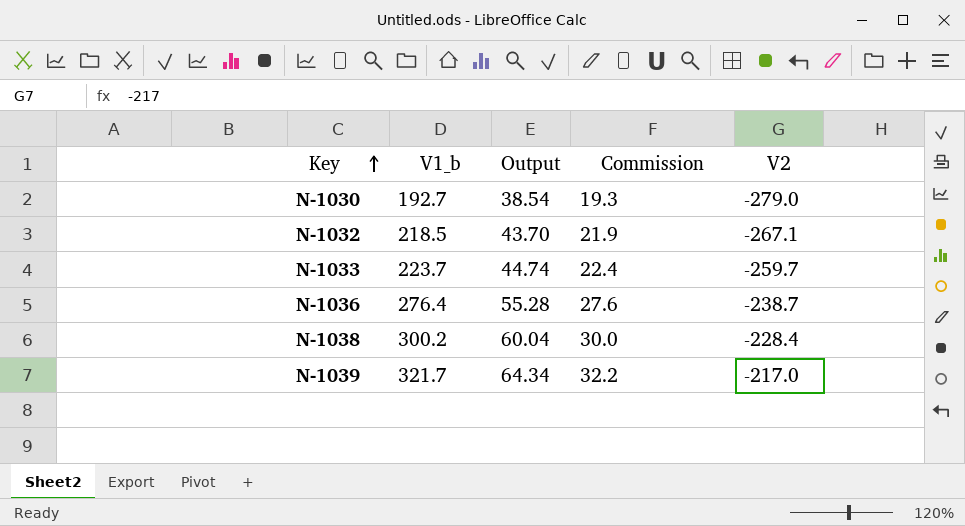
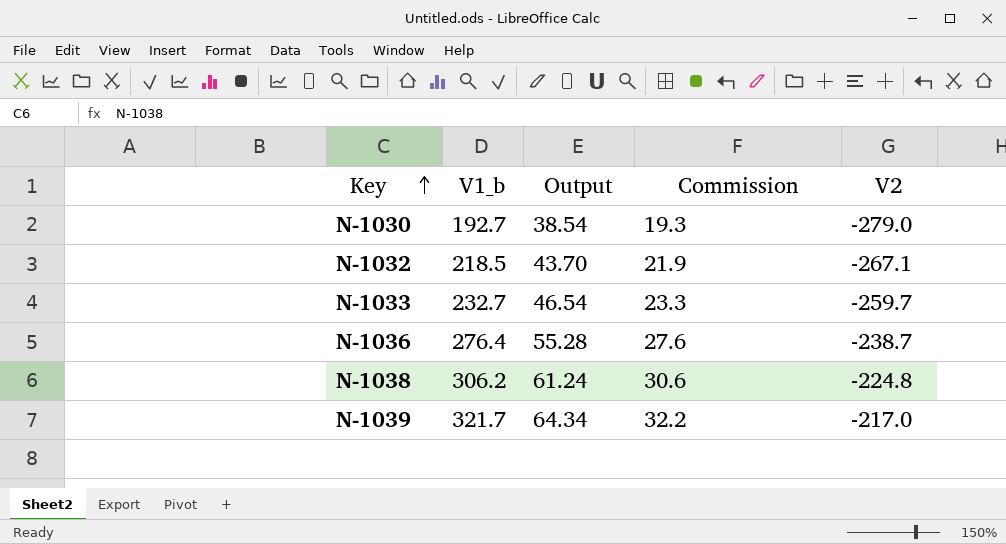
N-1033 | V1_b: 223.7 -> 232.7
N-1033 | Output: 44.74 -> 46.54
N-1033 | Commission: 22.4 -> 23.3
N-1038 | V1_b: 300.2 -> 306.2
N-1038 | Output: 60.04 -> 61.24
N-1038 | Commission: 30.0 -> 30.6
N-1038 | V2: -228.4 -> -224.8

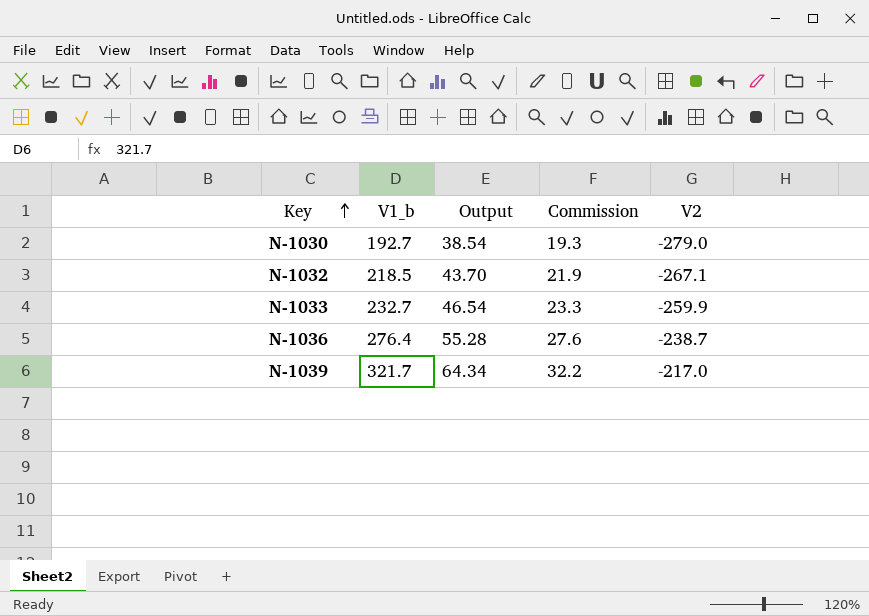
row N-1038: 306.2 | 61.24 | 30.6 | -224.8 -> none
N-1033 | V2: -259.7 -> -259.9

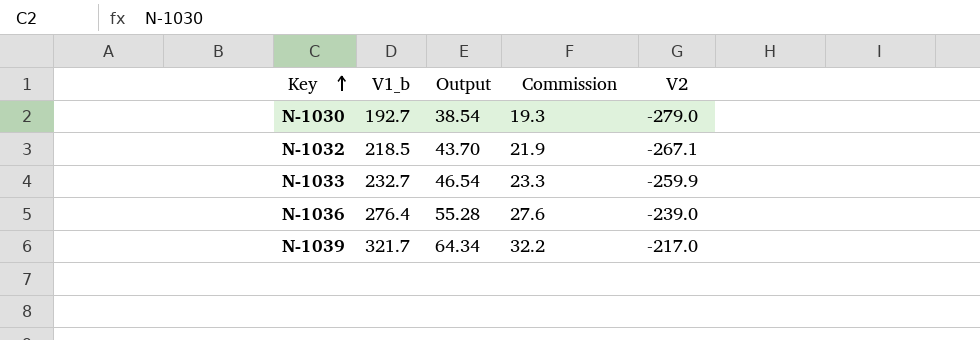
N-1036 | V2: -238.7 -> -239.0

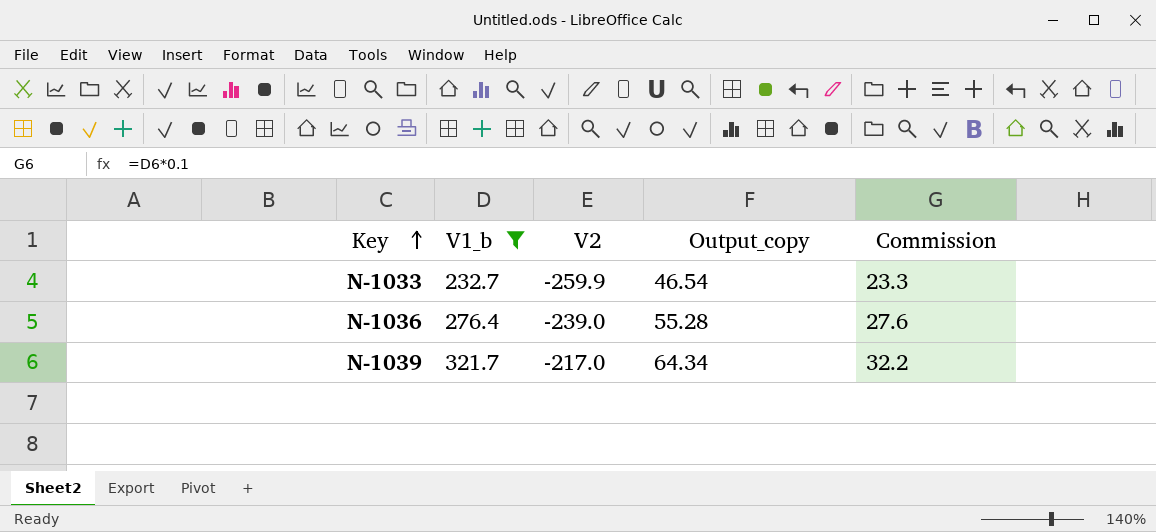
filter: none -> V1_b >= 232.7
column V2 | position: 5 -> 3
column name: Output -> Output_copy

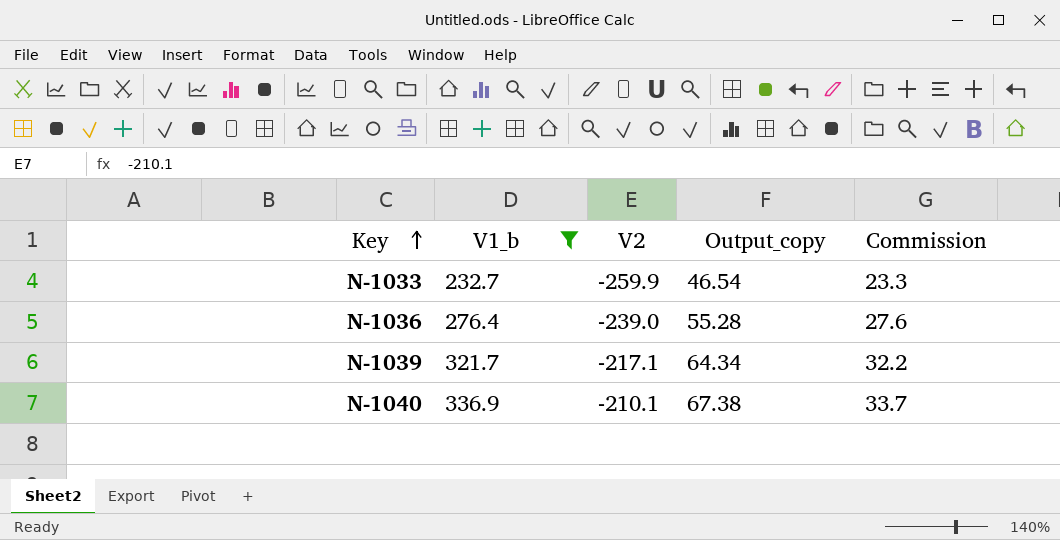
N-1039 | V2: -217.0 -> -217.1
row N-1040: none -> 336.9 | -210.1 | 67.38 | 33.7

